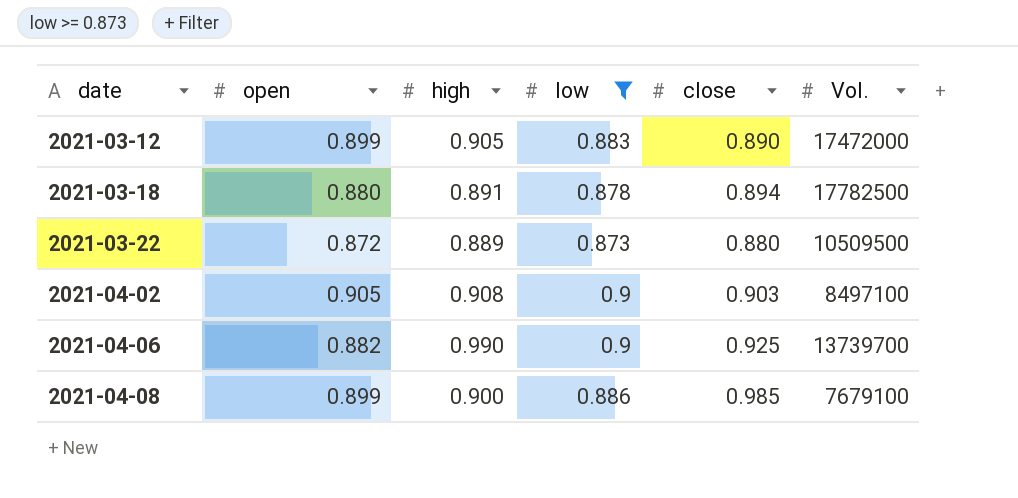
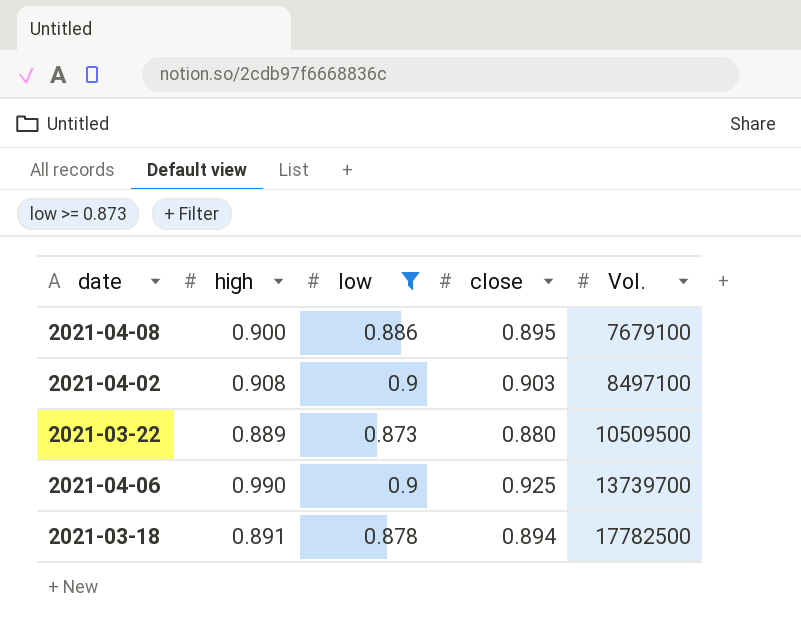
row order: date ascending -> Vol. ascending
column open | position: 2 -> none
row 2021-03-12: 0.899 | 0.905 | 0.883 | 0.890 | 17472000 -> none
2021-04-08 | close: 0.985 -> 0.895

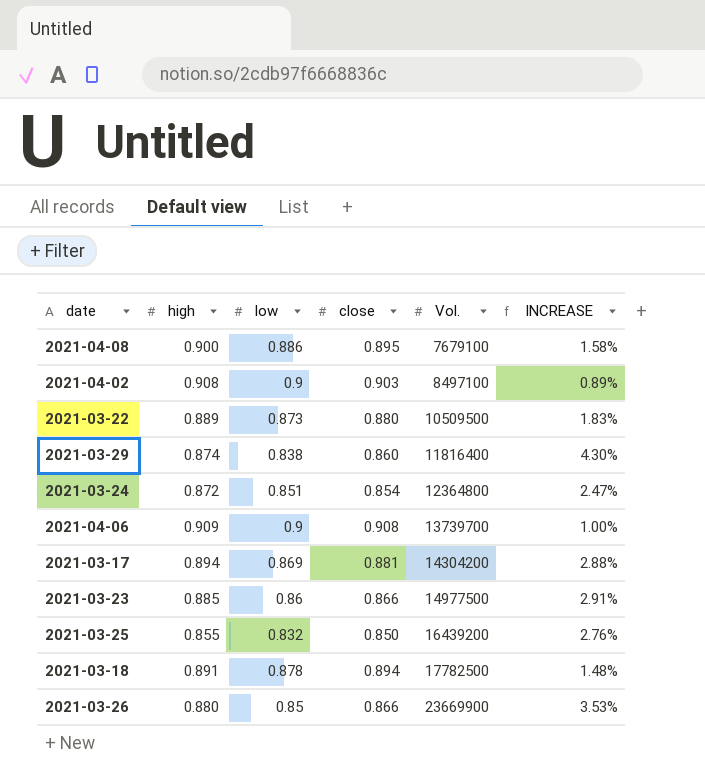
filter: low >= 0.873 -> none
column INCREASE | formula: none -> ([high] - [low]) / [low]
2021-04-06 | high: 0.990 -> 0.909
2021-04-06 | close: 0.925 -> 0.908

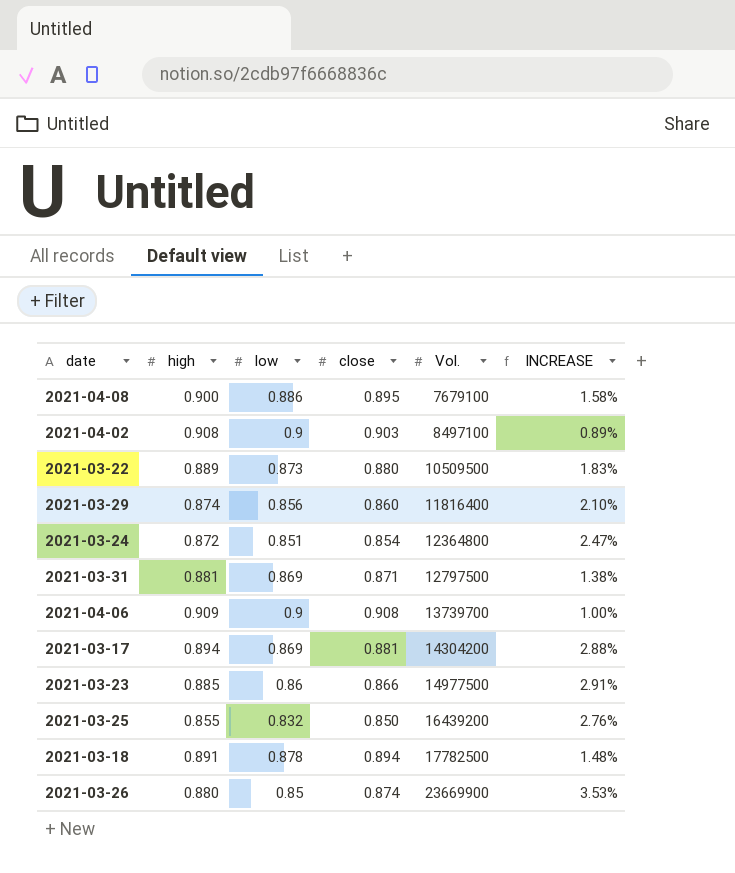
2021-03-29 | low: 0.838 -> 0.856
2021-03-29 | INCREASE: 4.30% -> 2.10%
row 2021-03-31: none -> 0.881 | 0.869 | 0.871 | 12797500 | 1.38%
2021-03-26 | close: 0.866 -> 0.874

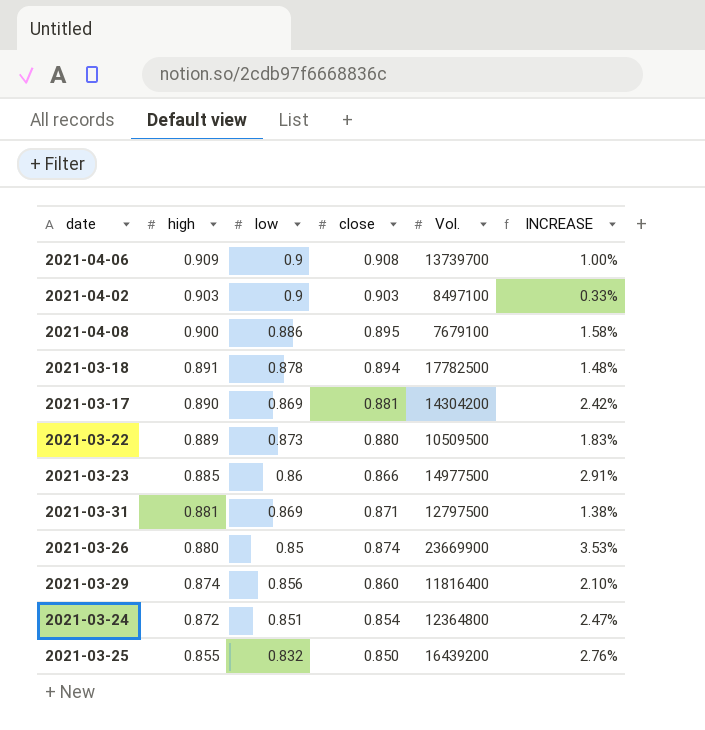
row order: Vol. ascending -> high descending
2021-04-02 | high: 0.908 -> 0.903
2021-04-02 | INCREASE: 0.89% -> 0.33%
2021-03-17 | high: 0.894 -> 0.890
2021-03-17 | INCREASE: 2.88% -> 2.42%

